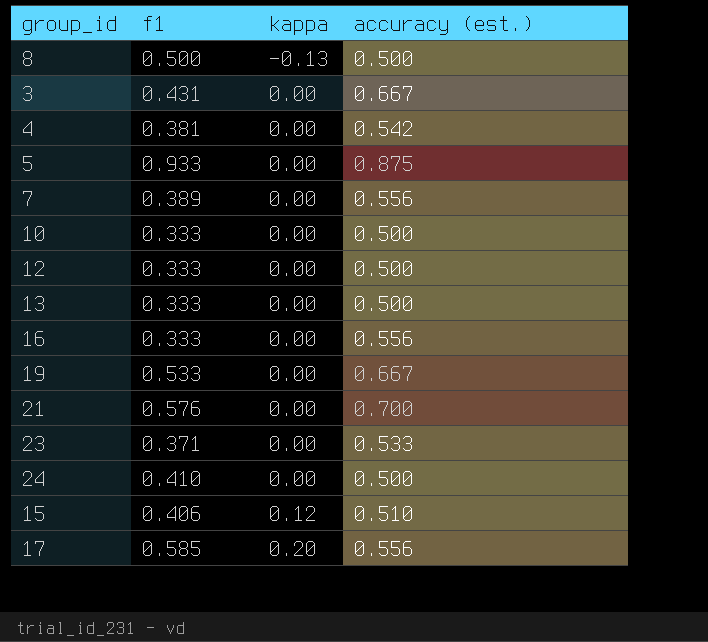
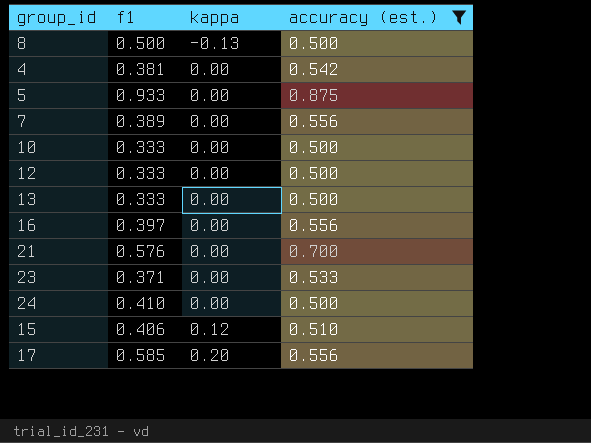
filter: none -> accuracy (est.) != 0.667
16 | f1: 0.333 -> 0.397

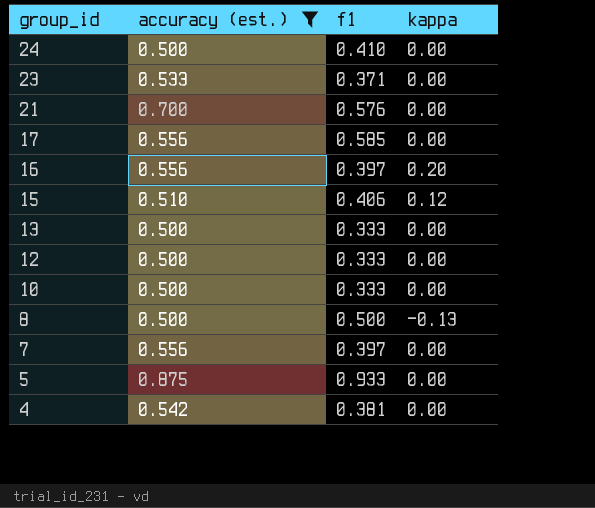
row order: kappa ascending -> group_id descending
column accuracy (est.) | position: 4 -> 2
17 | kappa: 0.20 -> 0.00
16 | kappa: 0.00 -> 0.20
7 | f1: 0.389 -> 0.397

